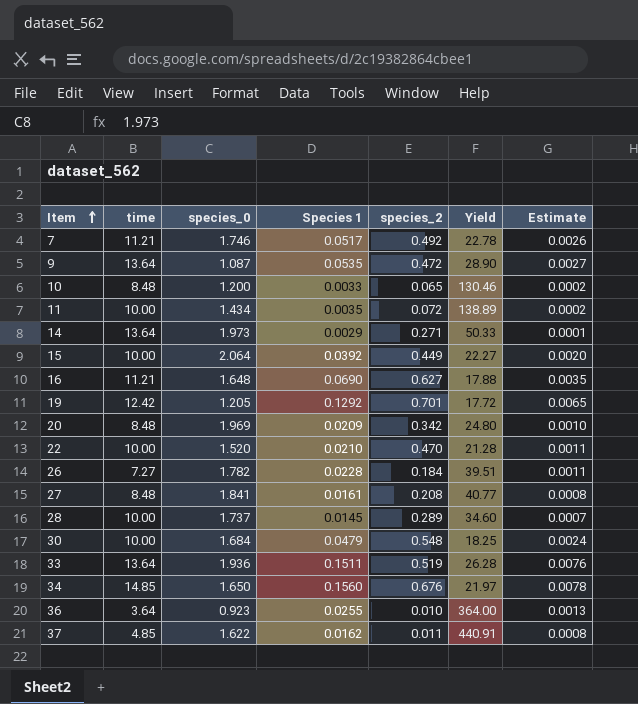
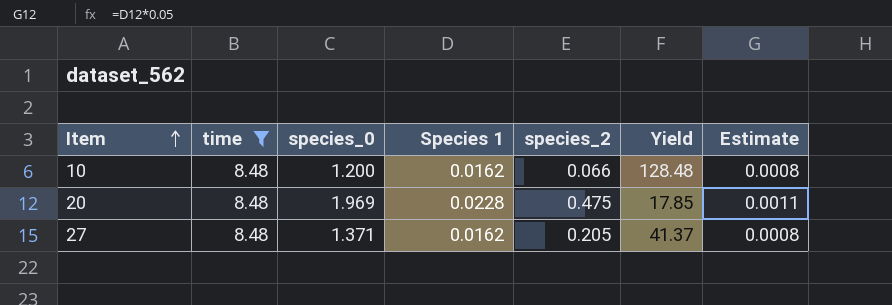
filter: none -> time = 8.48
10 | Species 1: 0.0033 -> 0.0162
10 | species_2: 0.065 -> 0.066
10 | Yield: 130.46 -> 128.48
10 | Estimate: 0.0002 -> 0.0008
20 | Species 1: 0.0209 -> 0.0228
20 | species_2: 0.342 -> 0.475
20 | Yield: 24.80 -> 17.85
20 | Estimate: 0.0010 -> 0.0011
27 | species_0: 1.841 -> 1.371
27 | Species 1: 0.0161 -> 0.0162
27 | species_2: 0.208 -> 0.205
27 | Yield: 40.77 -> 41.37

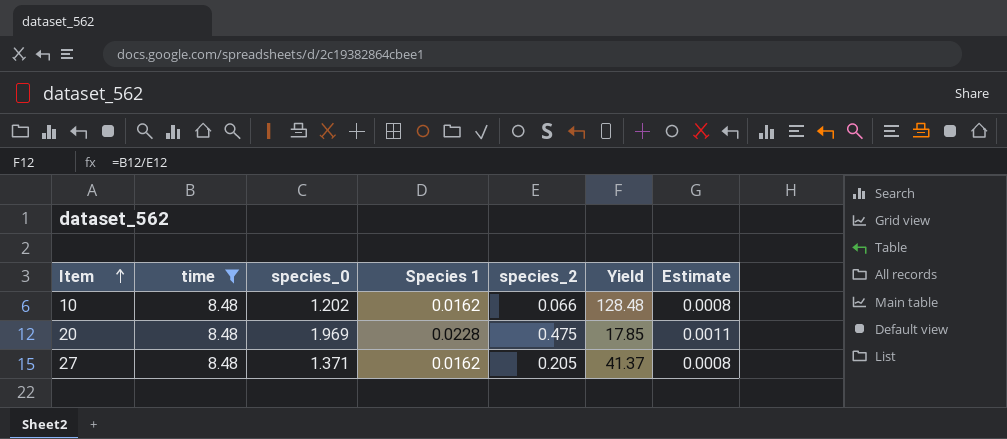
10 | species_0: 1.200 -> 1.202

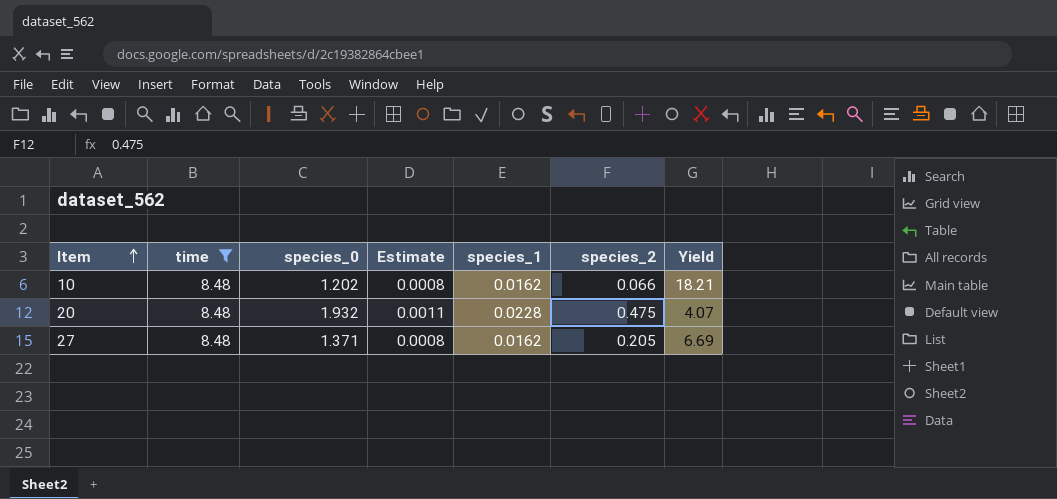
column Estimate | position: 7 -> 4
column name: Species 1 -> species_1
column Yield | formula: [time] / [species_2] -> [species_0] / [species_2]
20 | species_0: 1.969 -> 1.932

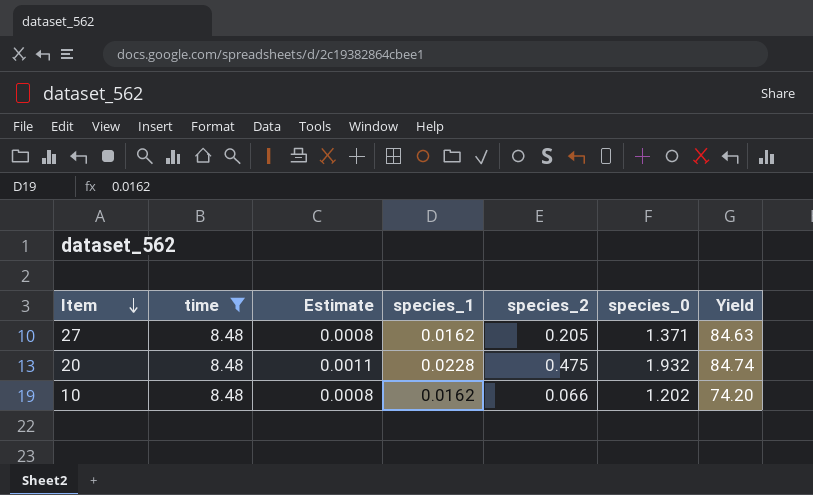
row order: Item ascending -> Item descending
column species_0 | position: 3 -> 6
column Yield | formula: [species_0] / [species_2] -> [species_0] / [species_1]

